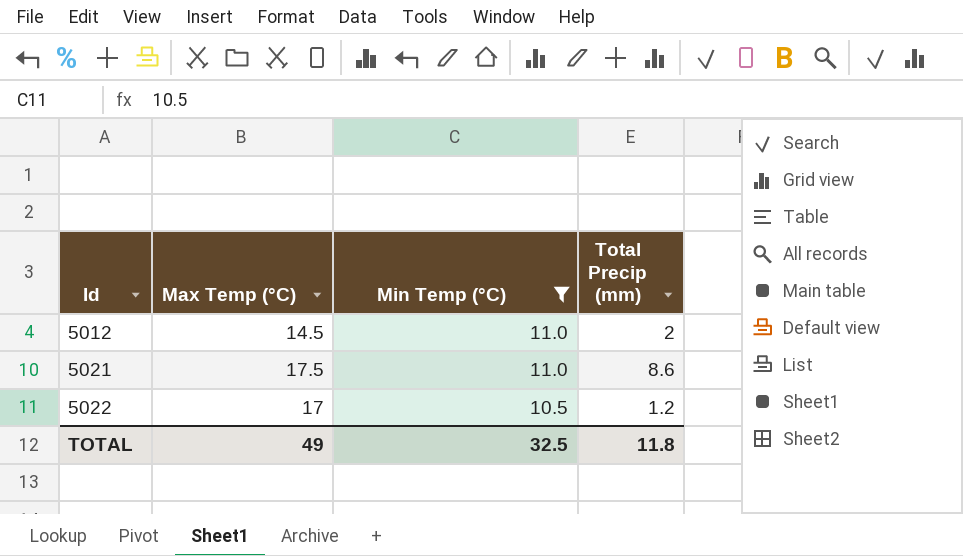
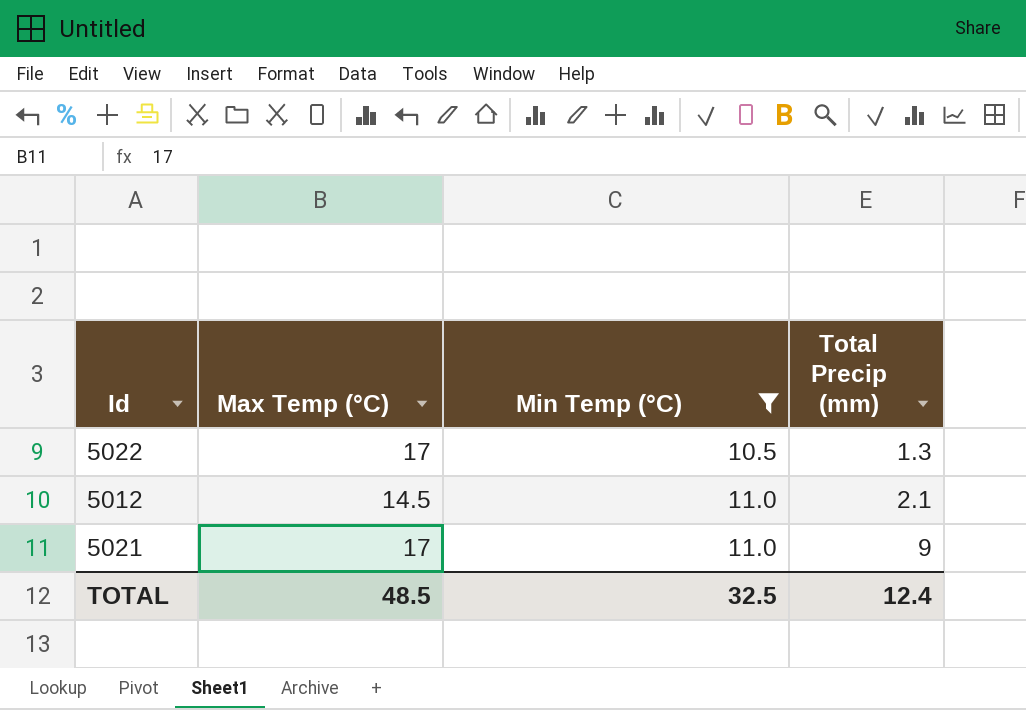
row order: Id ascending -> Min Temp (°C) ascending
5022 | Total Precip (mm): 1.2 -> 1.3
5012 | Total Precip (mm): 2 -> 2.1
5021 | Max Temp (°C): 17.5 -> 17
5021 | Total Precip (mm): 8.6 -> 9
TOTAL | Max Temp (°C): 49 -> 48.5
TOTAL | Total Precip (mm): 11.8 -> 12.4

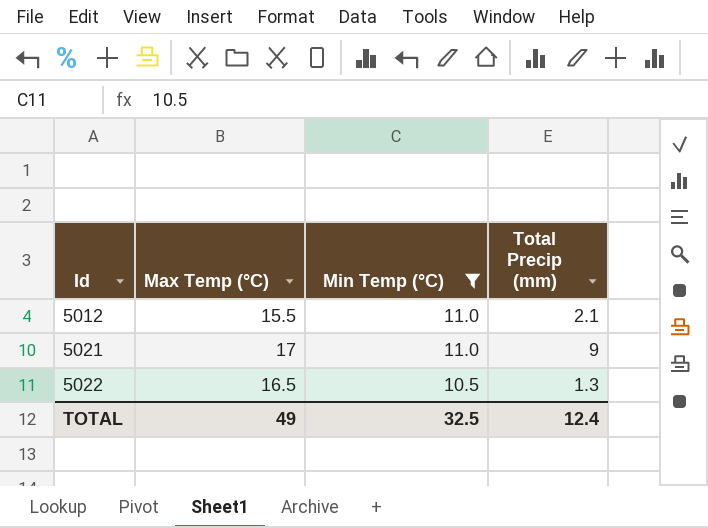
row order: Min Temp (°C) ascending -> Id ascending
5012 | Max Temp (°C): 14.5 -> 15.5
5022 | Max Temp (°C): 17 -> 16.5
TOTAL | Max Temp (°C): 48.5 -> 49

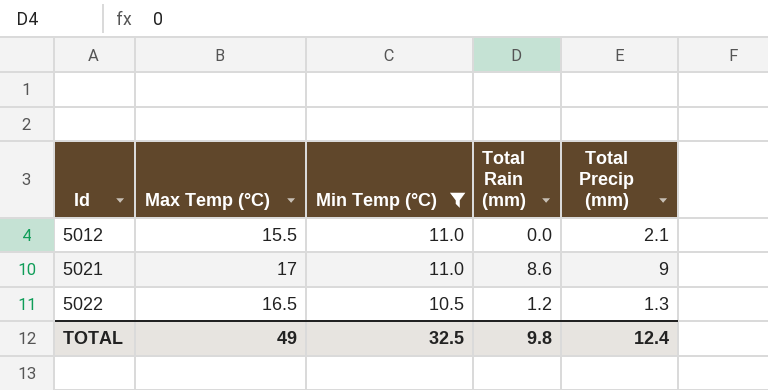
column Total Rain (mm) | position: none -> 4

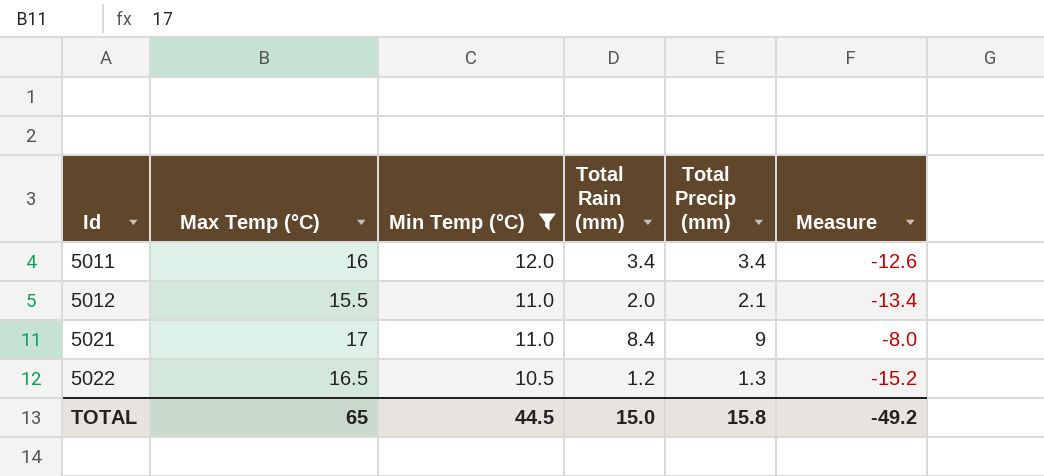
column Measure | formula: none -> [Total Precip (mm)] - [Max Temp (°C)]
row 5011: none -> 16 | 12.0 | 3.4 | 3.4 | -12.6
5012 | Total Rain (mm): 0.0 -> 2.0
5021 | Total Rain (mm): 8.6 -> 8.4
TOTAL | Max Temp (°C): 49 -> 65
TOTAL | Min Temp (°C): 32.5 -> 44.5
TOTAL | Total Rain (mm): 9.8 -> 15.0
TOTAL | Total Precip (mm): 12.4 -> 15.8

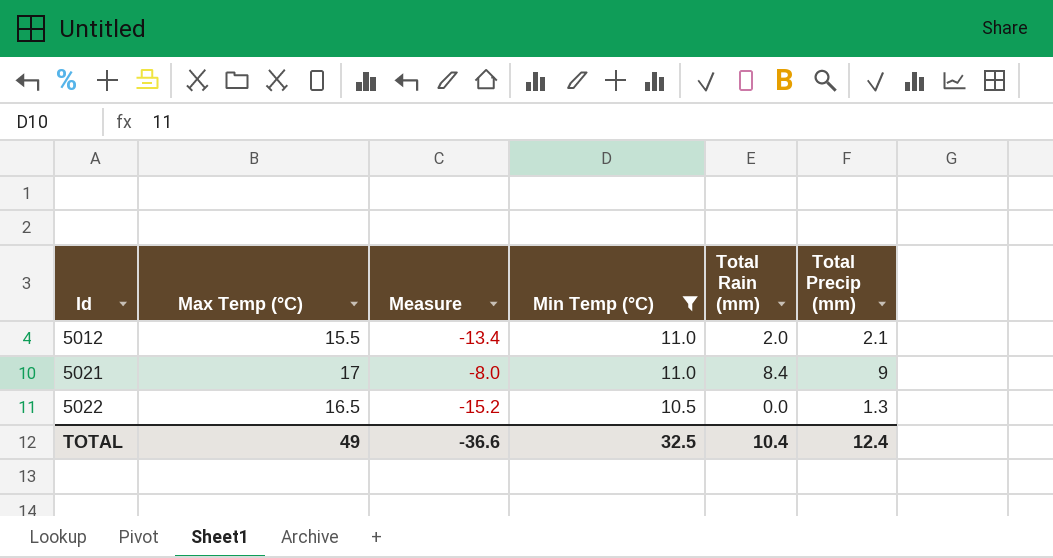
column Measure | position: 6 -> 3
row 5011: 16 | 12.0 | 3.4 | 3.4 | -12.6 -> none
5022 | Total Rain (mm): 1.2 -> 0.0
TOTAL | Max Temp (°C): 65 -> 49
TOTAL | Measure: -49.2 -> -36.6
TOTAL | Min Temp (°C): 44.5 -> 32.5
TOTAL | Total Rain (mm): 15.0 -> 10.4
TOTAL | Total Precip (mm): 15.8 -> 12.4

